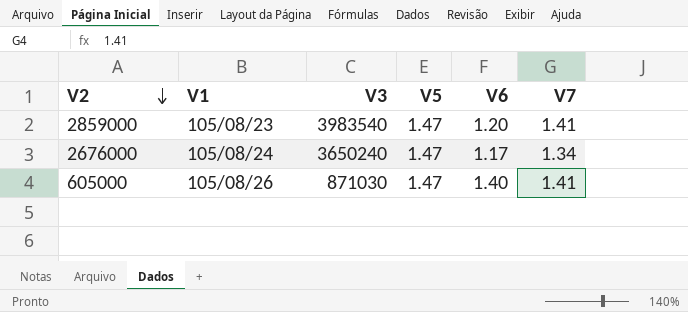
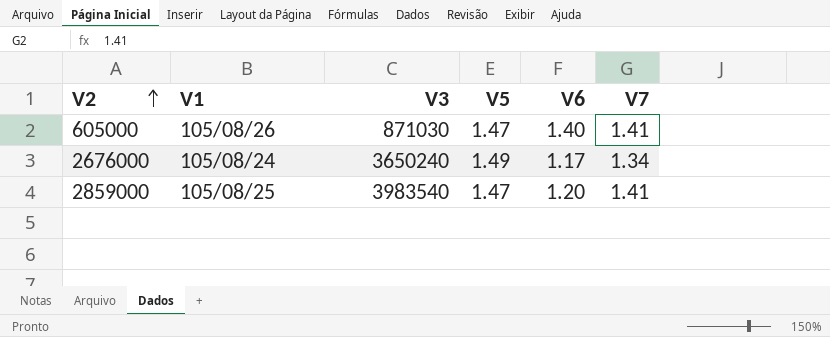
row order: V2 descending -> V2 ascending
2676000 | V5: 1.47 -> 1.49
2859000 | V1: 105/08/23 -> 105/08/25

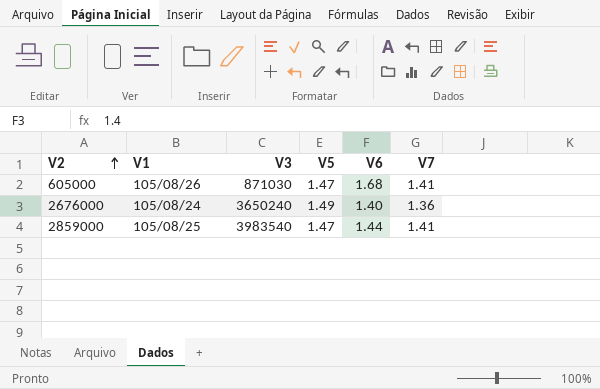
605000 | V6: 1.40 -> 1.68
2676000 | V6: 1.17 -> 1.40
2676000 | V7: 1.34 -> 1.36
2859000 | V6: 1.20 -> 1.44

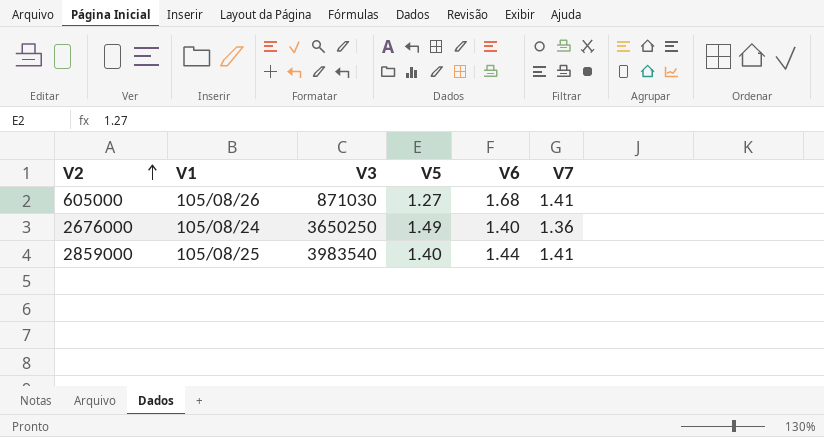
605000 | V5: 1.47 -> 1.27
2676000 | V3: 3650240 -> 3650250
2859000 | V5: 1.47 -> 1.40

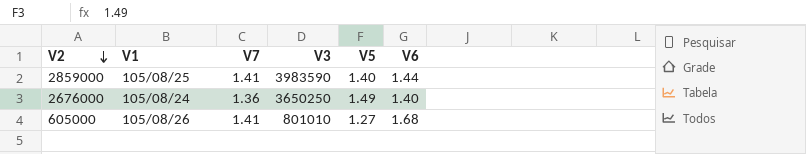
row order: V2 ascending -> V2 descending
column V7 | position: 6 -> 3
2859000 | V3: 3983540 -> 3983590
605000 | V3: 871030 -> 801010

